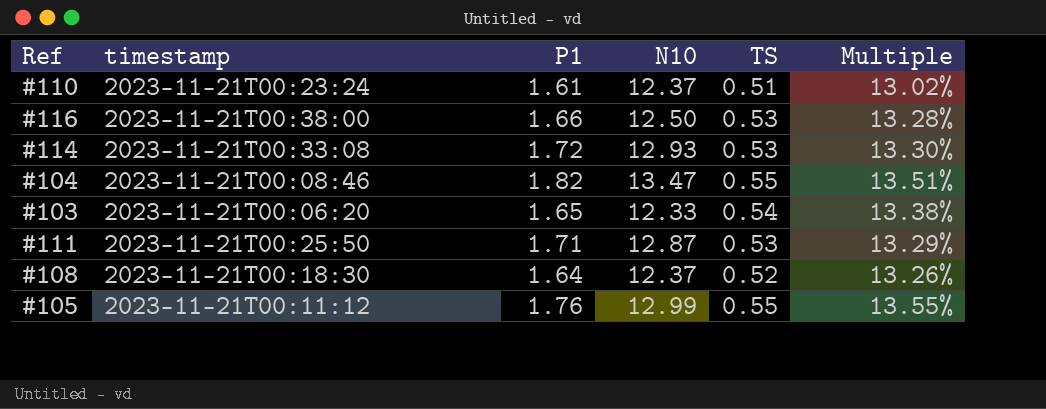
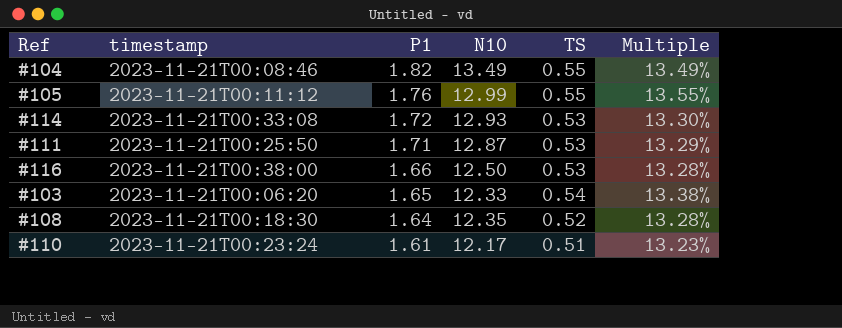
row order: none -> P1 descending
#104 | N10: 13.47 -> 13.49
#104 | Multiple: 13.51% -> 13.49%
#108 | N10: 12.37 -> 12.35
#108 | Multiple: 13.26% -> 13.28%
#110 | N10: 12.37 -> 12.17
#110 | Multiple: 13.02% -> 13.23%

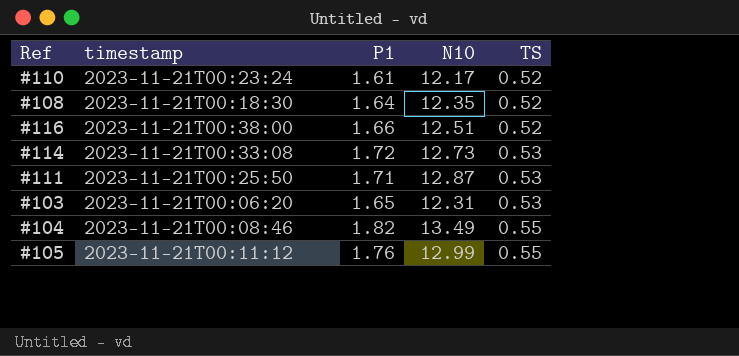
row order: P1 descending -> TS ascending
column Multiple | formula: [P1] / [N10] -> none
#110 | TS: 0.51 -> 0.52
#116 | N10: 12.50 -> 12.51
#116 | TS: 0.53 -> 0.52
#114 | N10: 12.93 -> 12.73
#103 | N10: 12.33 -> 12.31
#103 | TS: 0.54 -> 0.53

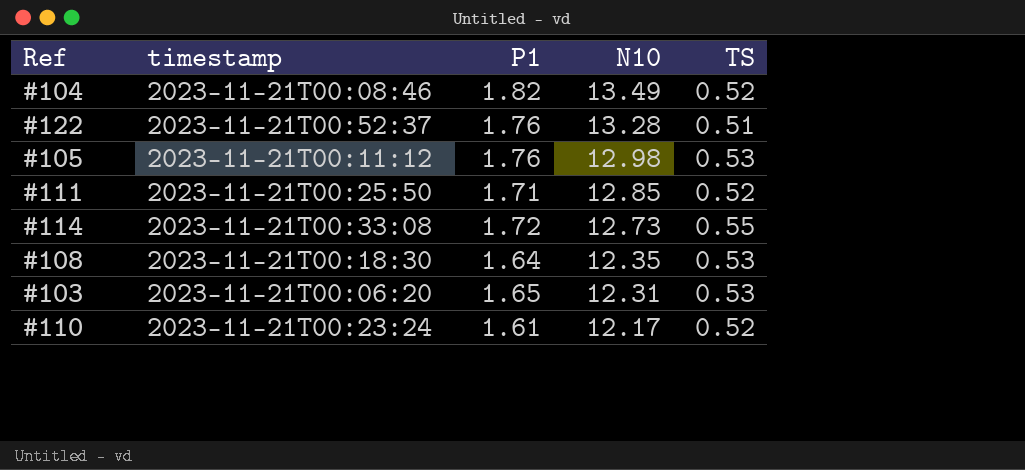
row order: TS ascending -> N10 descending
row #116: 2023-11-21T00:38:00 | 1.66 | 12.51 | 0.52 -> none
#104 | TS: 0.55 -> 0.52
row #122: none -> 2023-11-21T00:52:37 | 1.76 | 13.28 | 0.51
#105 | N10: 12.99 -> 12.98
#105 | TS: 0.55 -> 0.53
#111 | N10: 12.87 -> 12.85
#111 | TS: 0.53 -> 0.52
#114 | TS: 0.53 -> 0.55
#108 | TS: 0.52 -> 0.53

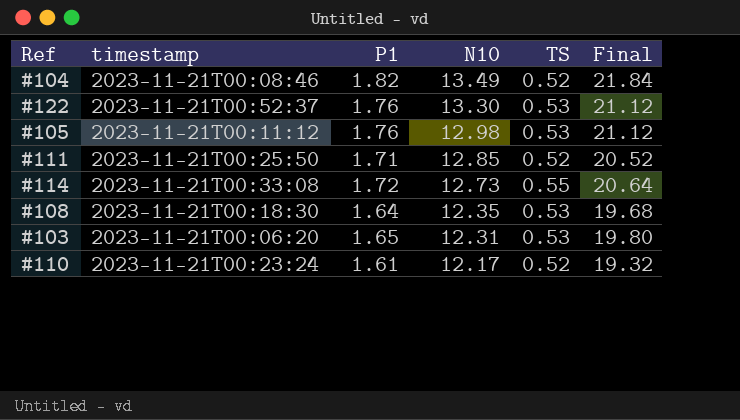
column Final | formula: none -> [P1] * 12
#122 | N10: 13.28 -> 13.30
#122 | TS: 0.51 -> 0.53

